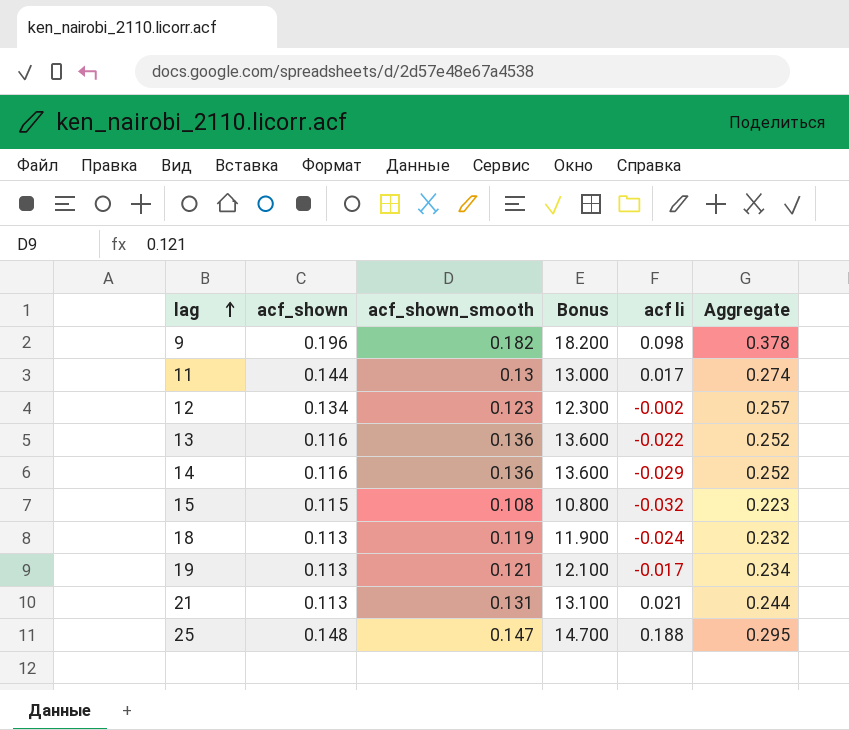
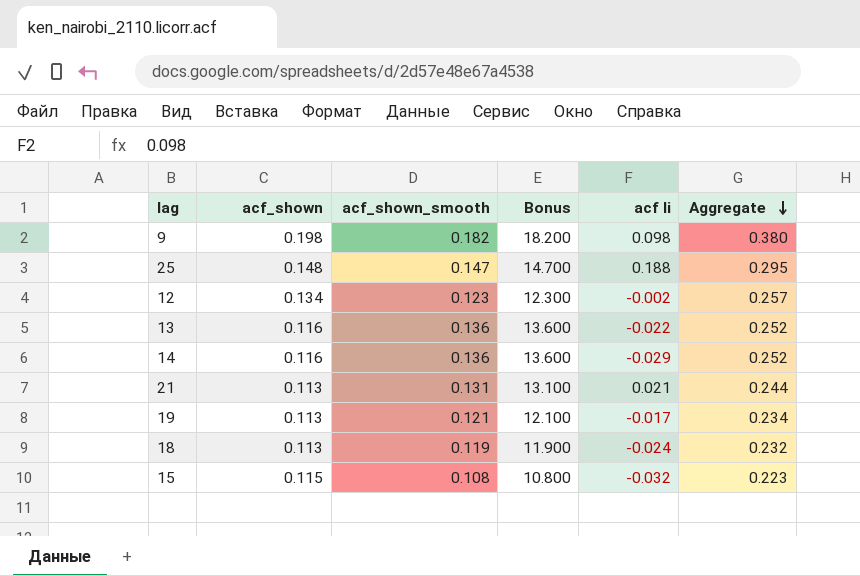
row order: lag ascending -> Aggregate descending
row 11: 0.144 | 0.13 | 13.000 | 0.017 | 0.274 -> none
9 | acf_shown: 0.196 -> 0.198
9 | Aggregate: 0.378 -> 0.380

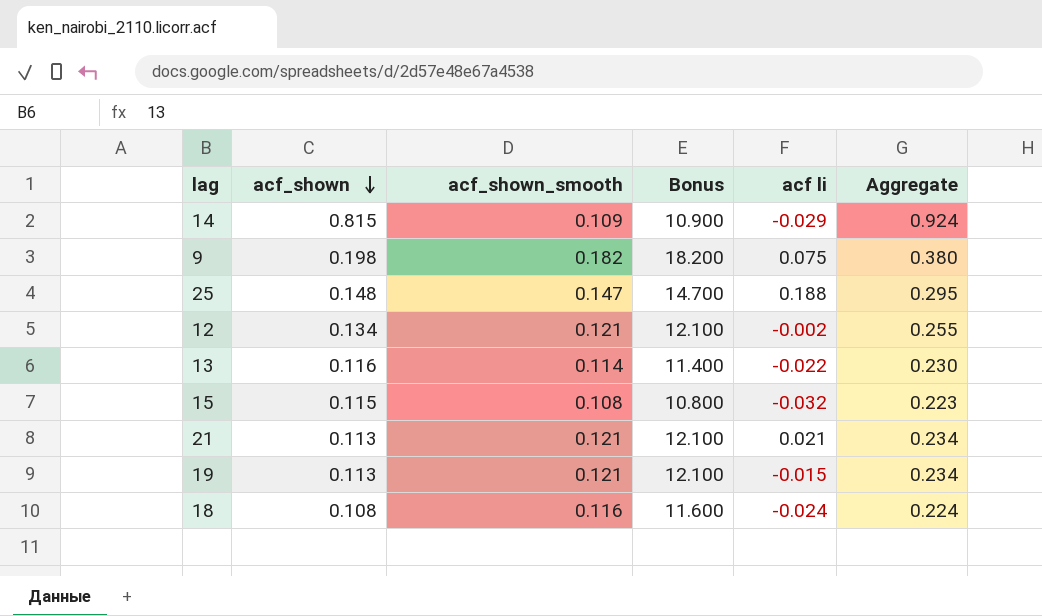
row order: Aggregate descending -> acf_shown descending
14 | acf_shown: 0.116 -> 0.815
14 | acf_shown_smooth: 0.136 -> 0.109
14 | Bonus: 13.600 -> 10.900
14 | Aggregate: 0.252 -> 0.924
9 | acf li: 0.098 -> 0.075
12 | acf_shown_smooth: 0.123 -> 0.121
12 | Bonus: 12.300 -> 12.100
12 | Aggregate: 0.257 -> 0.255
13 | acf_shown_smooth: 0.136 -> 0.114
13 | Bonus: 13.600 -> 11.400
13 | Aggregate: 0.252 -> 0.230
21 | acf_shown_smooth: 0.131 -> 0.121
21 | Bonus: 13.100 -> 12.100
21 | Aggregate: 0.244 -> 0.234
19 | acf li: -0.017 -> -0.015
18 | acf_shown: 0.113 -> 0.108
18 | acf_shown_smooth: 0.119 -> 0.116
18 | Bonus: 11.900 -> 11.600
18 | Aggregate: 0.232 -> 0.224

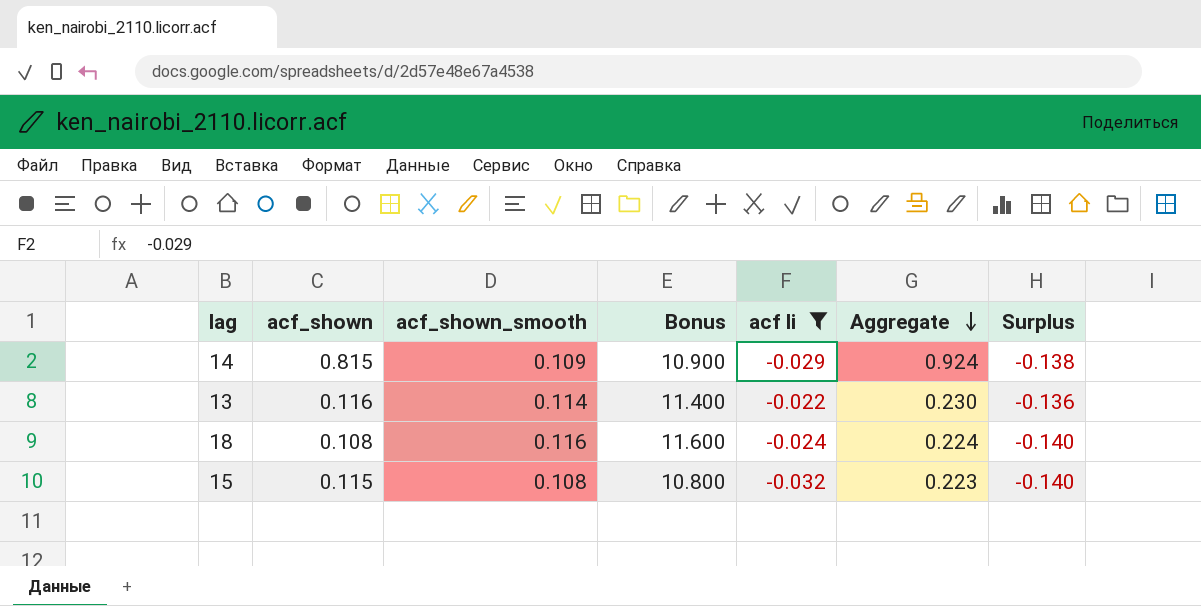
filter: none -> acf li <= -0.022
row order: acf_shown descending -> Aggregate descending
column Surplus | formula: none -> [acf li] - [acf_shown_smooth]

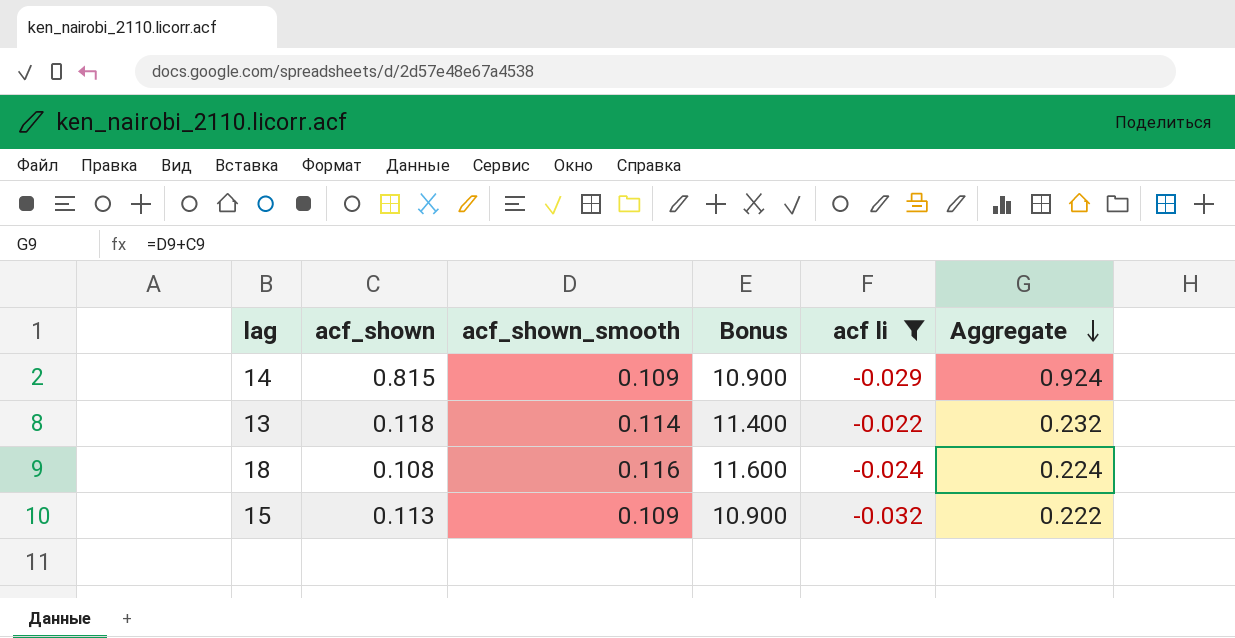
column Surplus | formula: [acf li] - [acf_shown_smooth] -> none
13 | acf_shown: 0.116 -> 0.118
13 | Aggregate: 0.230 -> 0.232
15 | acf_shown: 0.115 -> 0.113
15 | acf_shown_smooth: 0.108 -> 0.109
15 | Bonus: 10.800 -> 10.900
15 | Aggregate: 0.223 -> 0.222

